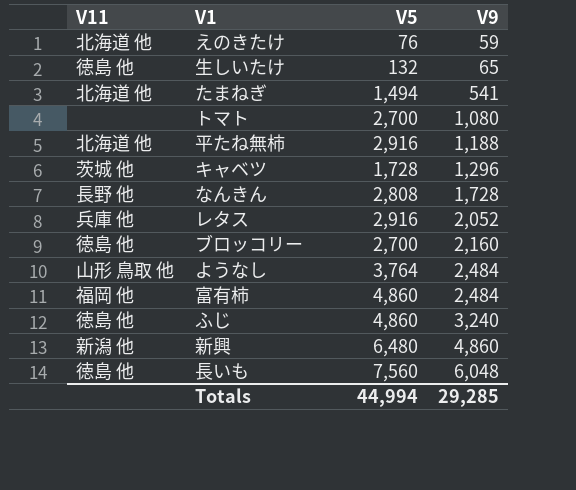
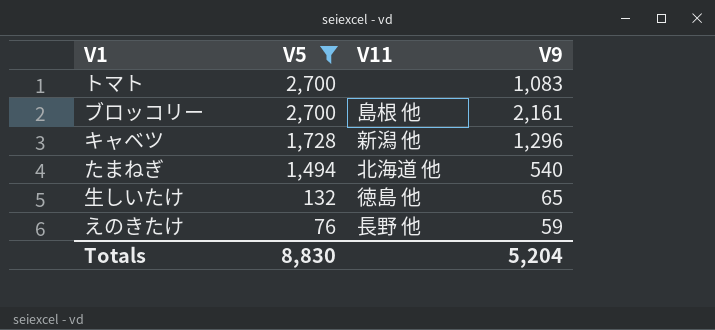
filter: none -> V5 <= 2,700
row order: V9 ascending -> V5 descending
column V11 | position: 1 -> 3
トマト | V9: 1,080 -> 1,083
ブロッコリー | V11: 徳島 他 -> 島根 他
ブロッコリー | V9: 2,160 -> 2,161
キャベツ | V11: 茨城 他 -> 新潟 他
たまねぎ | V9: 541 -> 540
えのきたけ | V11: 北海道 他 -> 長野 他
Totals | V5: 44,994 -> 8,830
Totals | V9: 29,285 -> 5,204

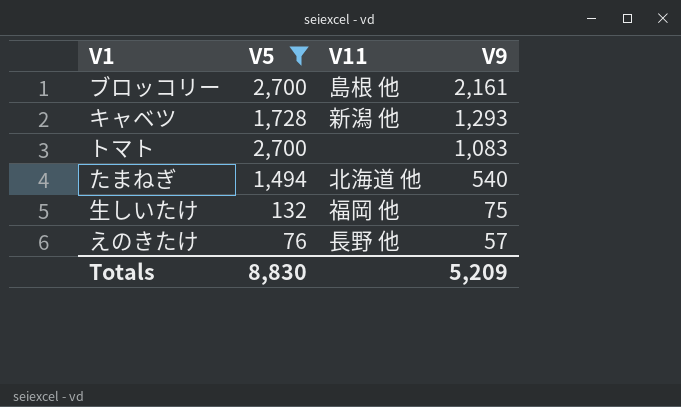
row order: V5 descending -> V9 descending
キャベツ | V9: 1,296 -> 1,293
生しいたけ | V11: 徳島 他 -> 福岡 他
生しいたけ | V9: 65 -> 75
えのきたけ | V9: 59 -> 57
Totals | V9: 5,204 -> 5,209

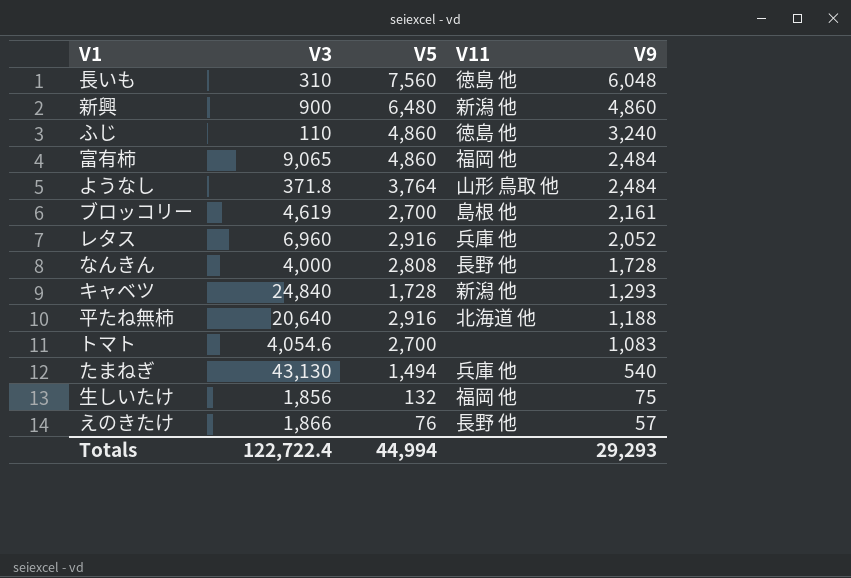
filter: V5 <= 2,700 -> none
column V3 | position: none -> 2
たまねぎ | V11: 北海道 他 -> 兵庫 他
Totals | V5: 8,830 -> 44,994
Totals | V9: 5,209 -> 29,293

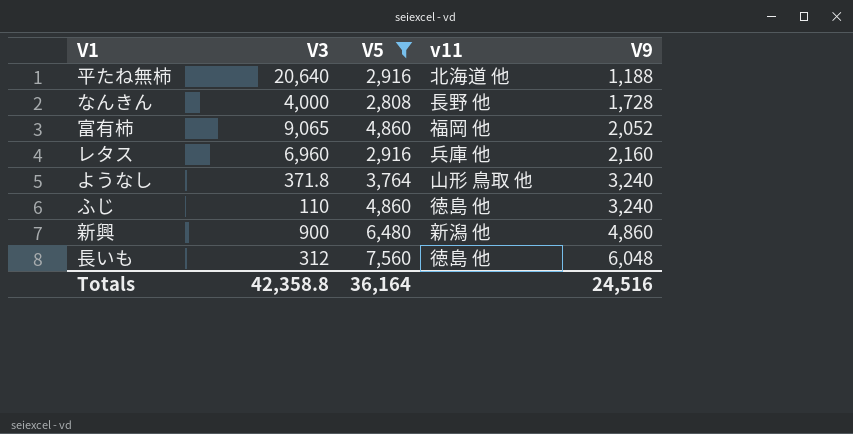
filter: none -> V5 >= 2,808
row order: V9 descending -> V9 ascending
column name: V11 -> v11
富有柿 | V9: 2,484 -> 2,052
レタス | V9: 2,052 -> 2,160
ようなし | V9: 2,484 -> 3,240
長いも | V3: 310 -> 312
Totals | V3: 122,722.4 -> 42,358.8
Totals | V5: 44,994 -> 36,164
Totals | V9: 29,293 -> 24,516

